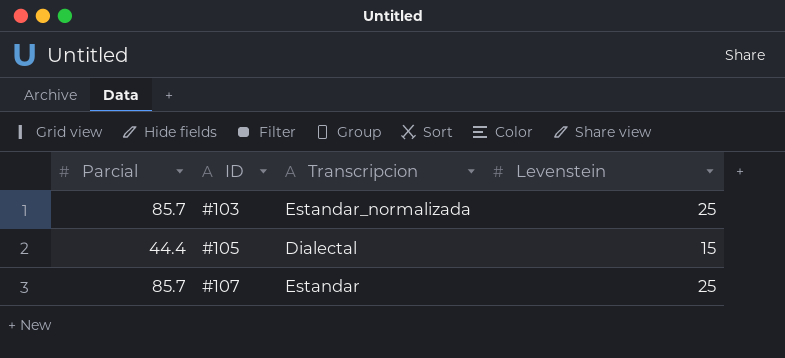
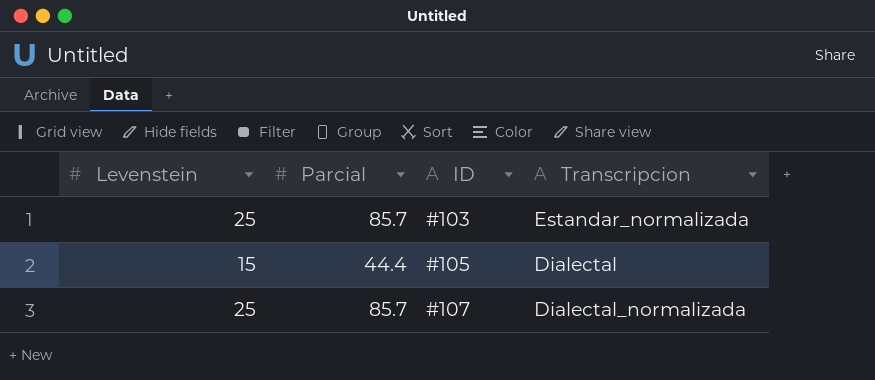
column Levenstein | position: 4 -> 1
#107 | Transcripcion: Estandar -> Dialectal_normalizada

